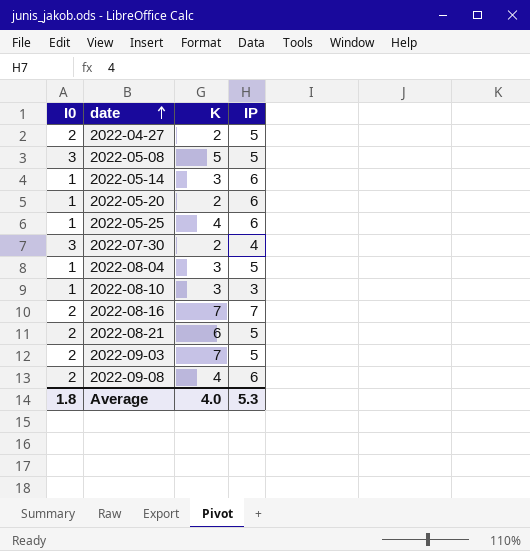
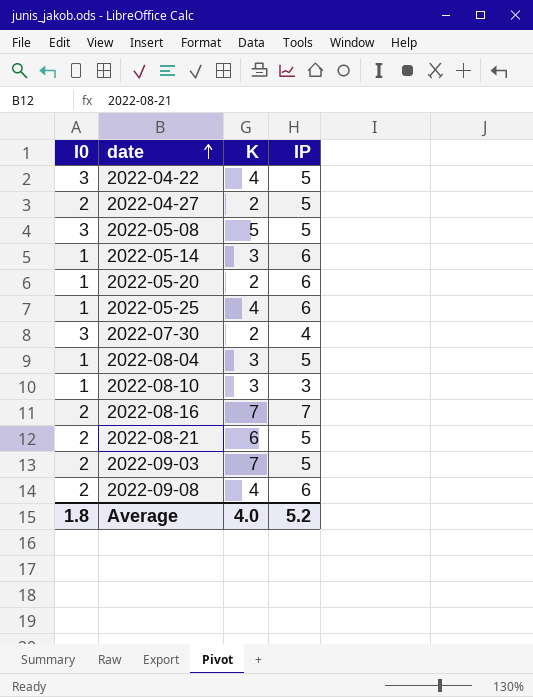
row 2022-04-22: none -> 3 | 4 | 5
Average | IP: 5.3 -> 5.2

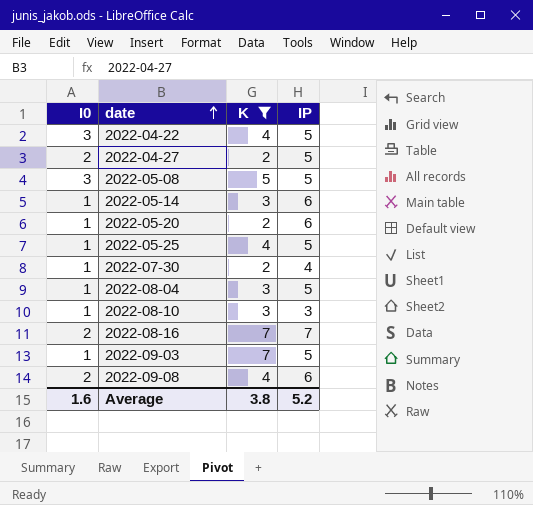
filter: none -> K != 6
2022-05-25 | IP: 6 -> 5
2022-07-30 | I0: 3 -> 1
2022-09-03 | I0: 2 -> 1
Average | I0: 1.8 -> 1.6
Average | K: 4.0 -> 3.8

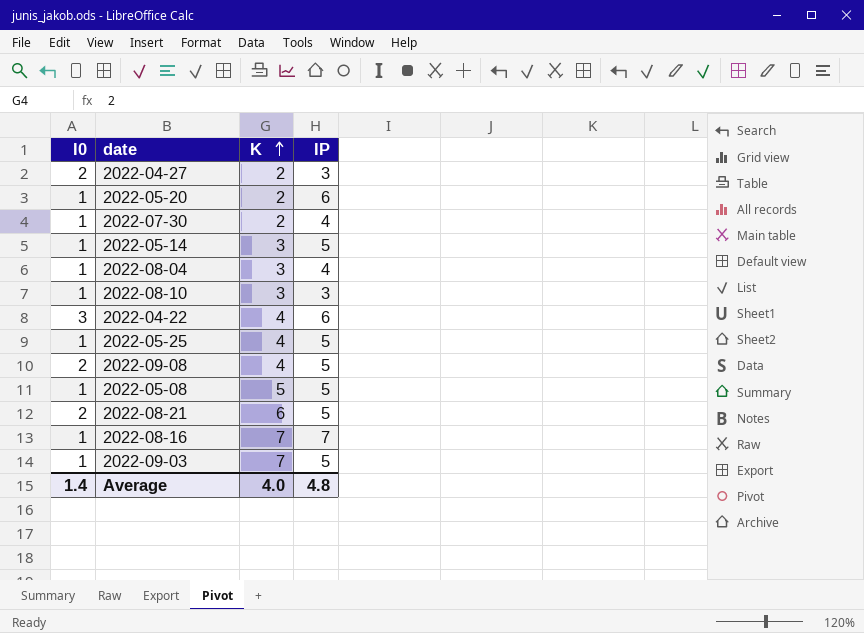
filter: K != 6 -> none
row order: date ascending -> K ascending
2022-04-27 | IP: 5 -> 3
2022-05-14 | IP: 6 -> 5
2022-08-04 | IP: 5 -> 4
2022-04-22 | IP: 5 -> 6
2022-09-08 | IP: 6 -> 5
2022-05-08 | I0: 3 -> 1
2022-08-16 | I0: 2 -> 1
Average | I0: 1.6 -> 1.4
Average | K: 3.8 -> 4.0
Average | IP: 5.2 -> 4.8

